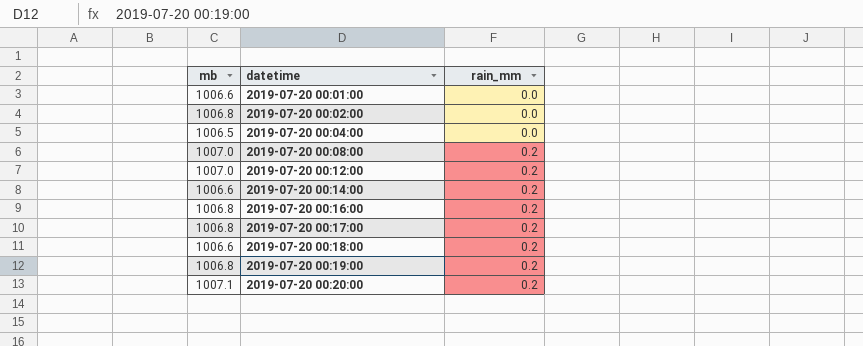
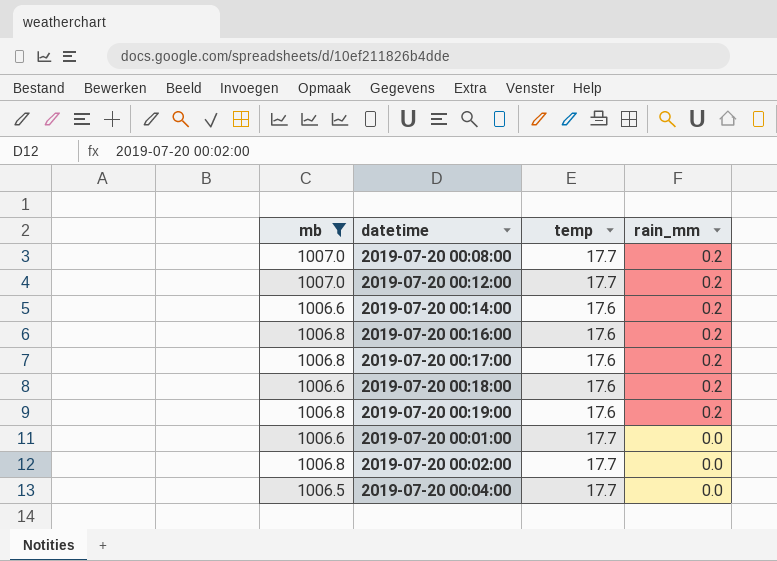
filter: none -> mb != 1007.1
row order: datetime ascending -> rain_mm descending
column temp | position: none -> 3

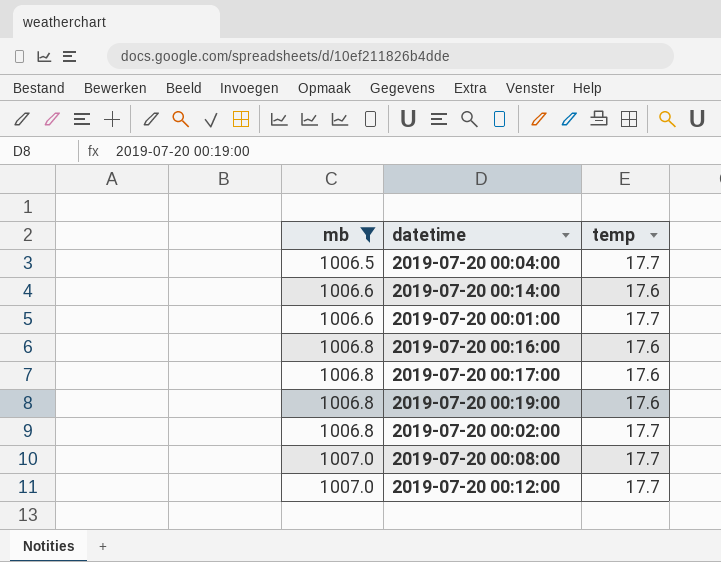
row order: rain_mm descending -> mb ascending
column rain_mm | position: 4 -> none
row 2019-07-20 00:18:00: 1006.6 | 17.6 | 0.2 -> none

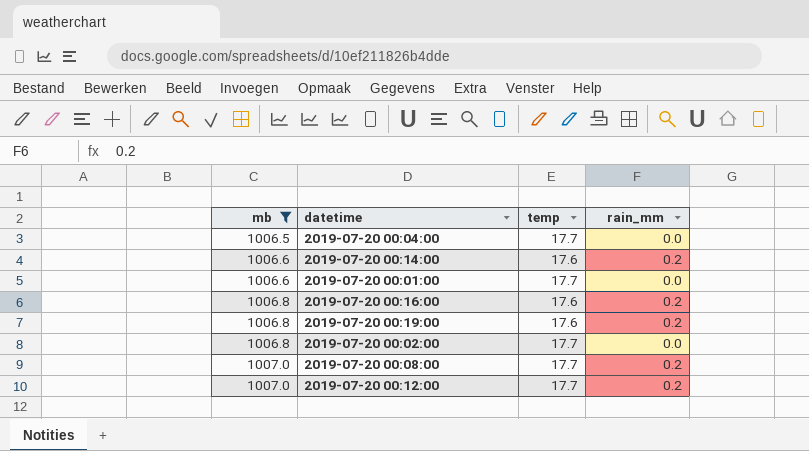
column rain_mm | position: none -> 4
row 2019-07-20 00:17:00: 1006.8 | 17.6 -> none

